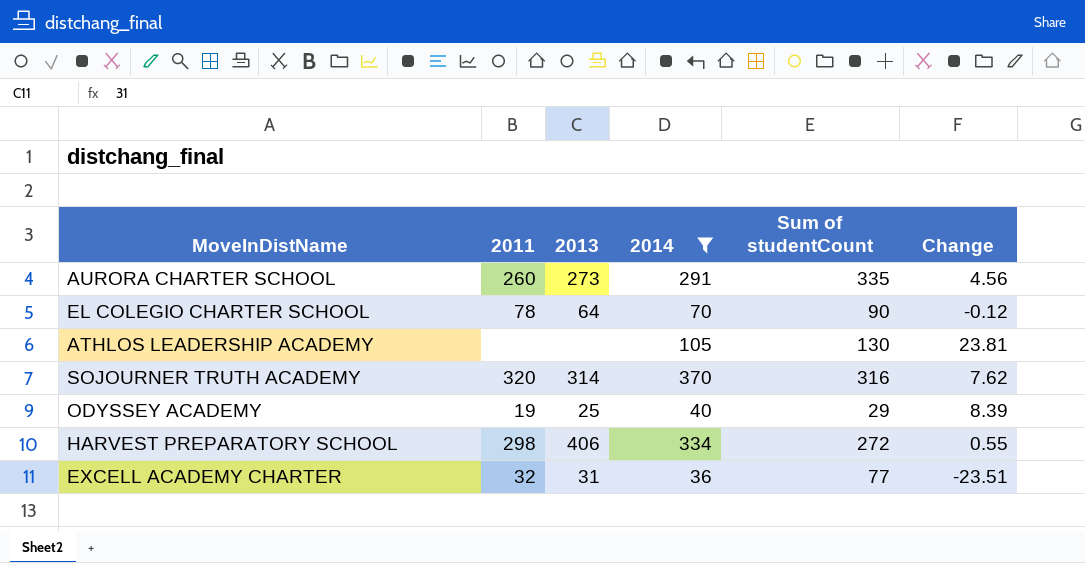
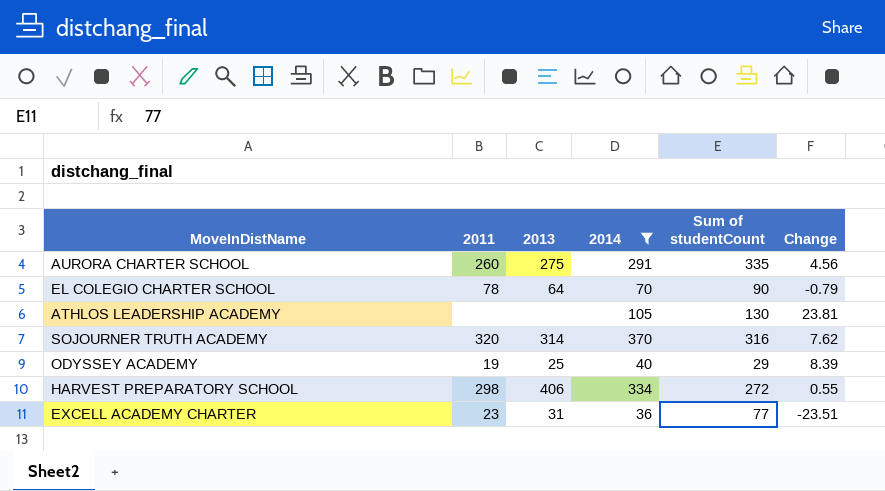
AURORA CHARTER SCHOOL | 2013: 273 -> 275
EL COLEGIO CHARTER SCHOOL | Change: -0.12 -> -0.79
EXCELL ACADEMY CHARTER | 2011: 32 -> 23

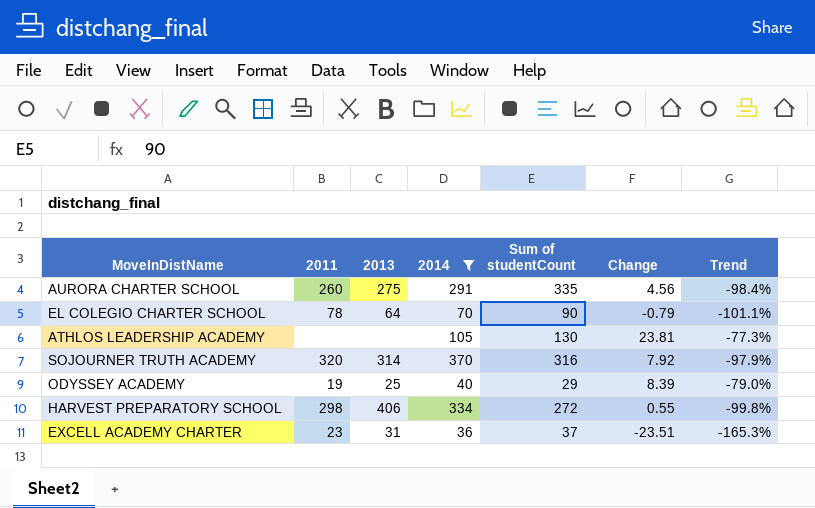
column Trend | formula: none -> ([Change] - [2014]) / [2014]
SOJOURNER TRUTH ACADEMY | Change: 7.62 -> 7.92
EXCELL ACADEMY CHARTER | Sum of studentCount: 77 -> 37

